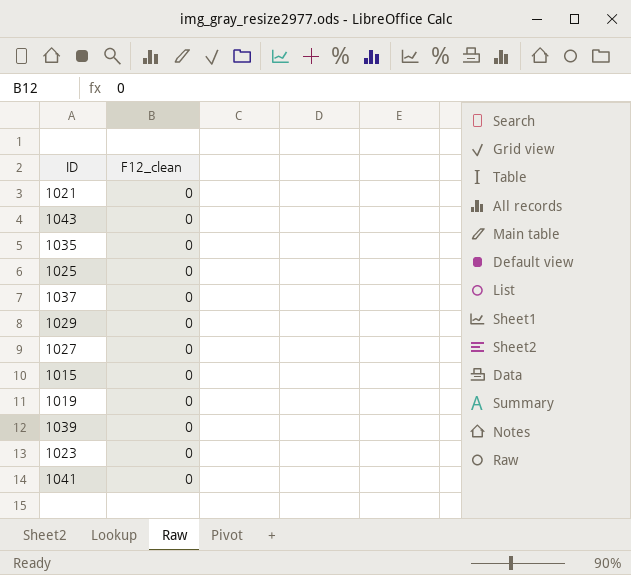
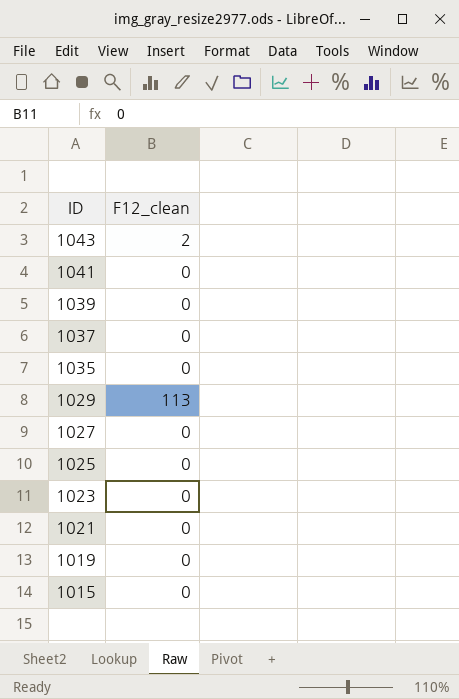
row order: none -> ID descending
1043 | F12_clean: 0 -> 2
1029 | F12_clean: 0 -> 113

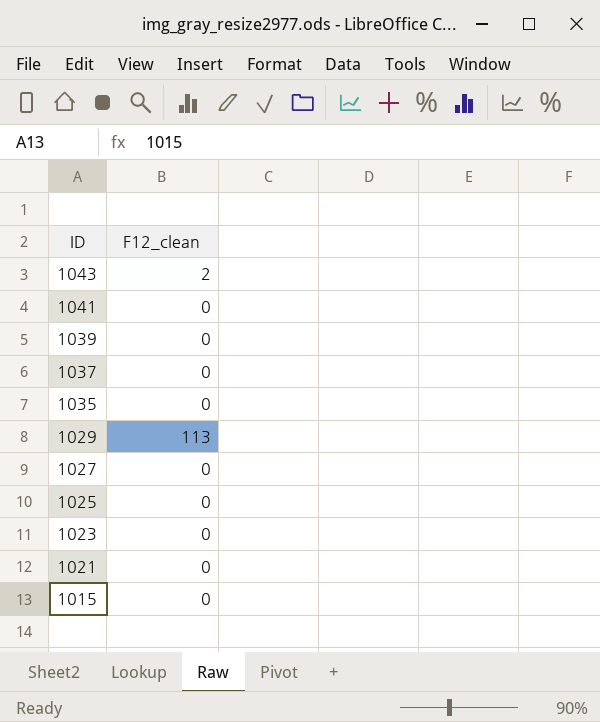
row 1019: 0 -> none

